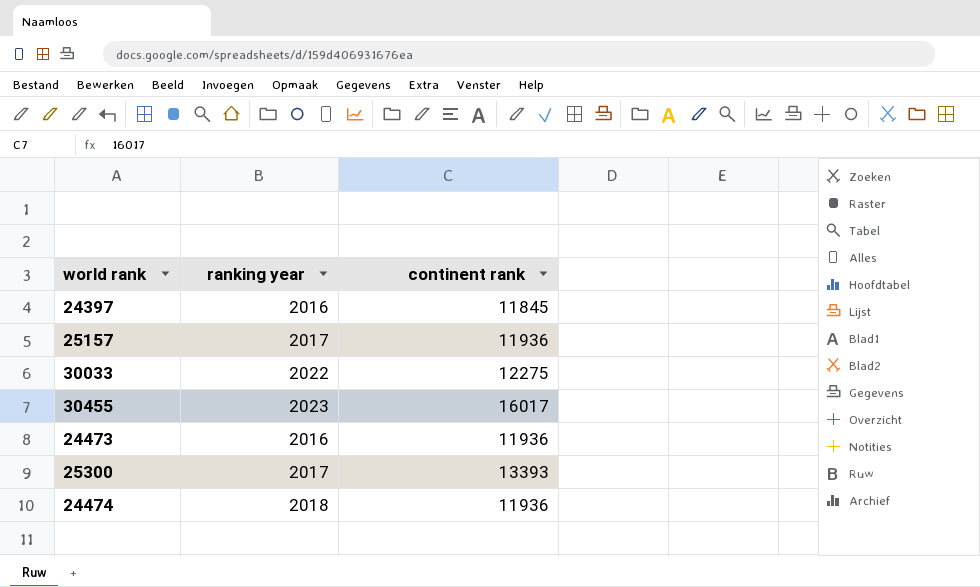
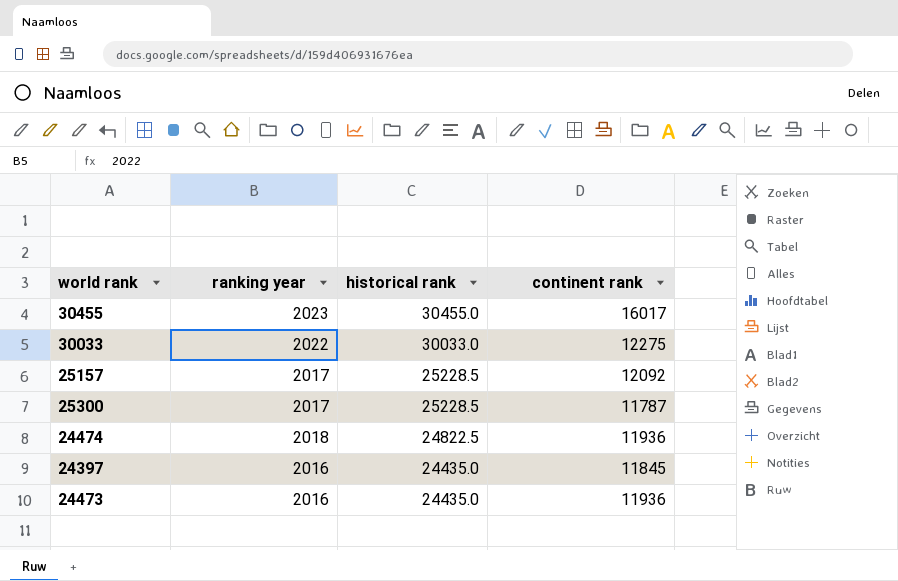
row order: none -> historical rank descending
column historical rank | position: none -> 3
25157 | continent rank: 11936 -> 12092
25300 | continent rank: 13393 -> 11787

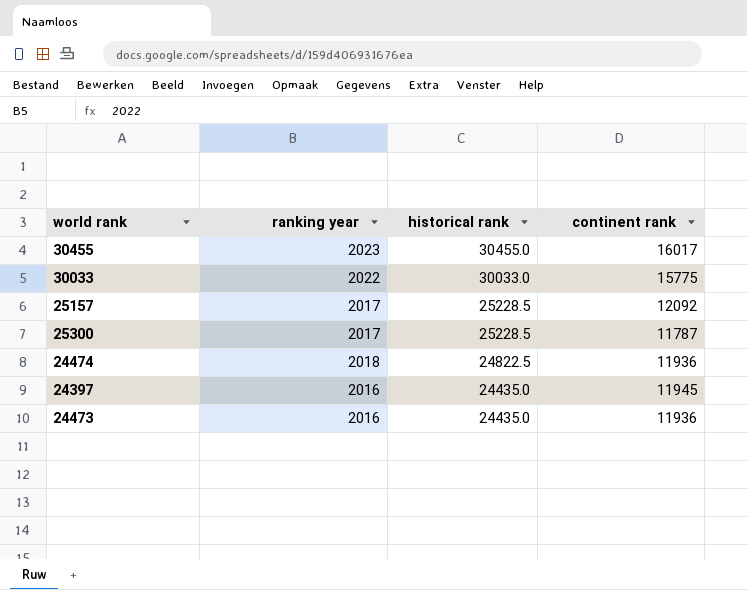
30033 | continent rank: 12275 -> 15775
24397 | continent rank: 11845 -> 11945

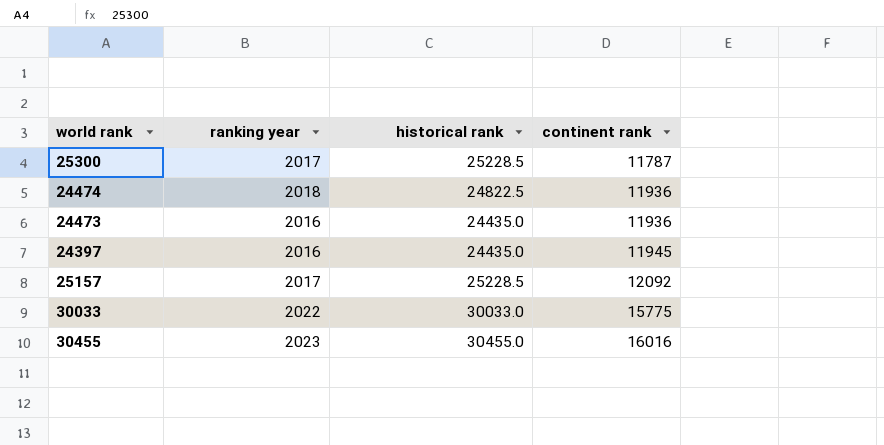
row order: historical rank descending -> continent rank ascending
30455 | continent rank: 16017 -> 16016

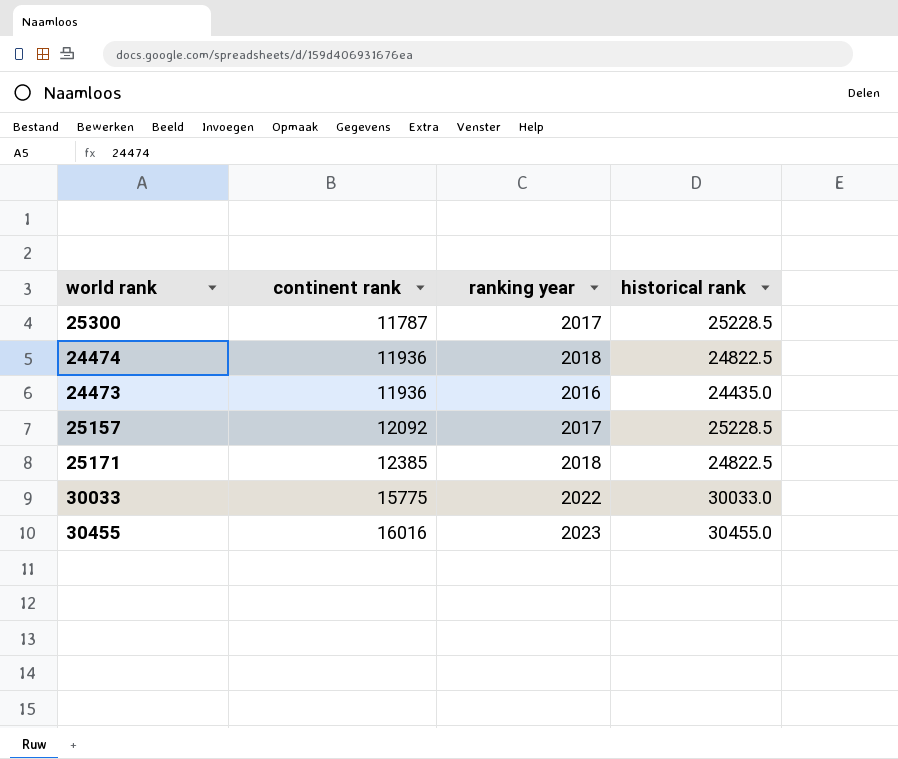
column continent rank | position: 4 -> 2
row 24397: 2016 | 24435.0 | 11945 -> none
row 25171: none -> 12385 | 2018 | 24822.5

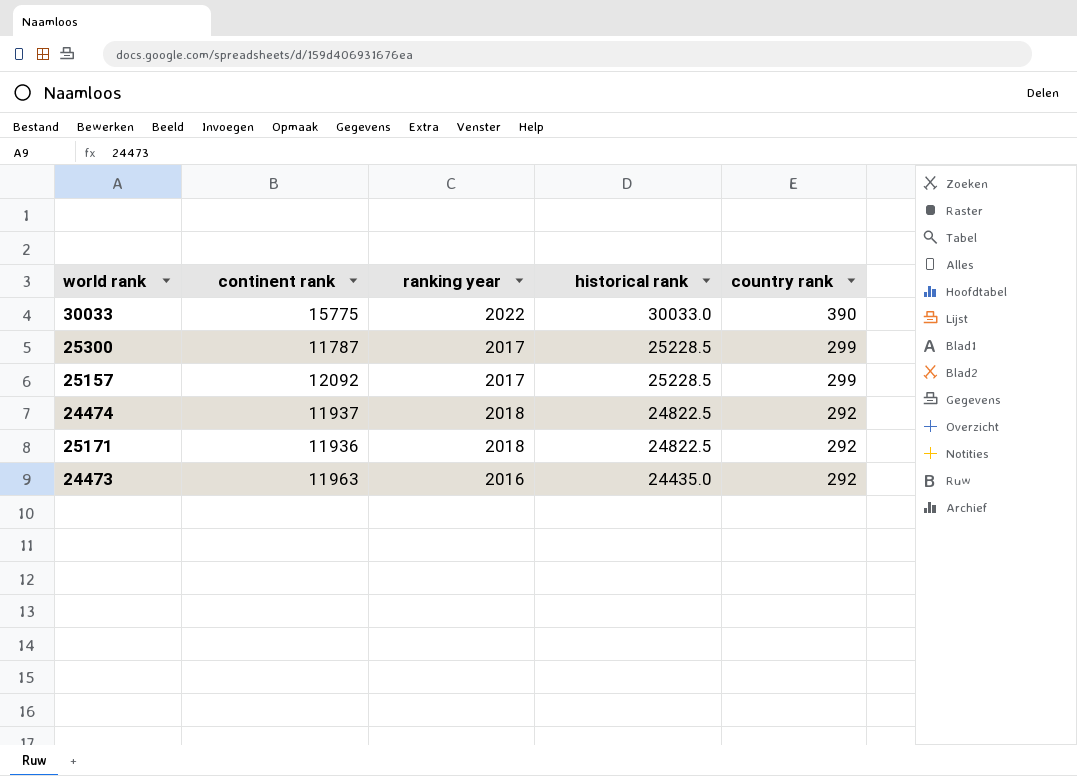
row order: continent rank ascending -> historical rank descending
column country rank | position: none -> 5
row 30455: 16016 | 2023 | 30455.0 -> none
24474 | continent rank: 11936 -> 11937
25171 | continent rank: 12385 -> 11936
24473 | continent rank: 11936 -> 11963

